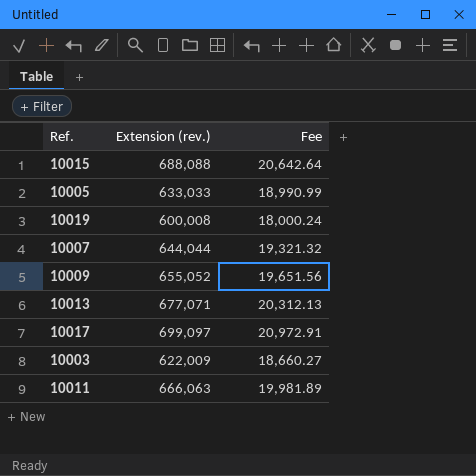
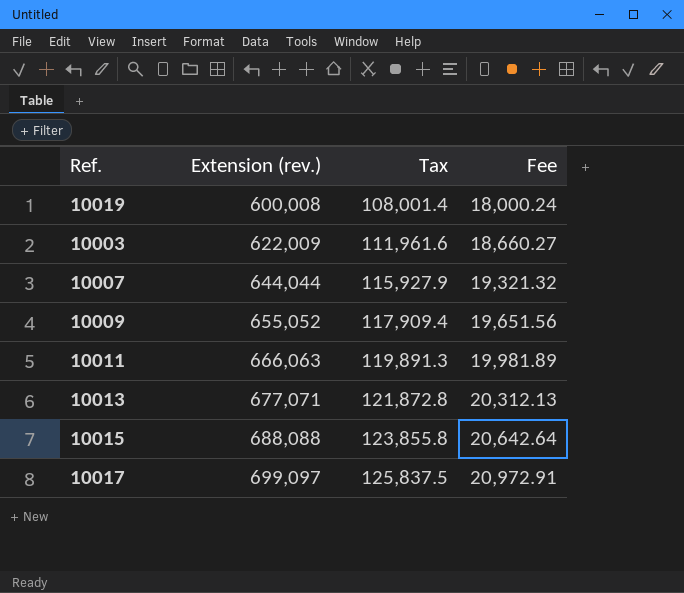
row order: none -> Extension (rev.) ascending
column Tax | formula: none -> [Extension (rev.)] * 0.18
row 10005: 633,033 | 18,990.99 -> none

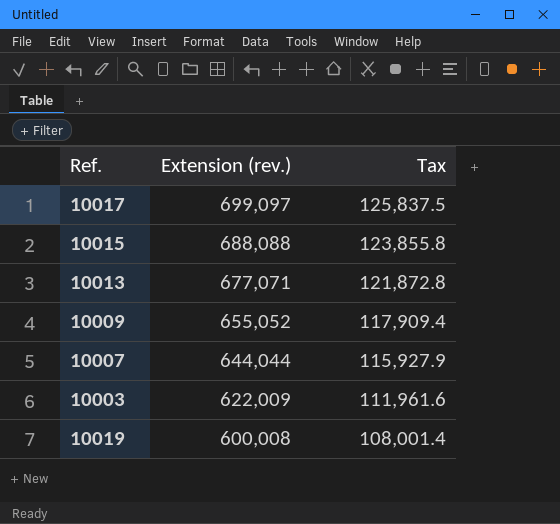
row order: Extension (rev.) ascending -> Extension (rev.) descending
column Fee | formula: [Extension (rev.)] * 0.03 -> none
row 10011: 666,063 | 119,891.3 | 19,981.89 -> none

